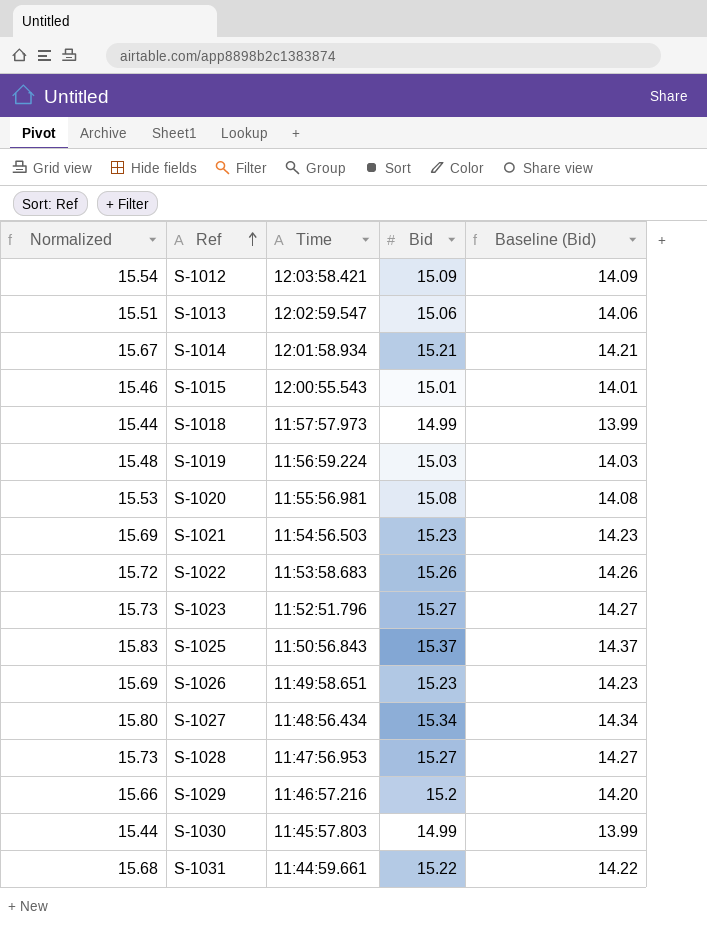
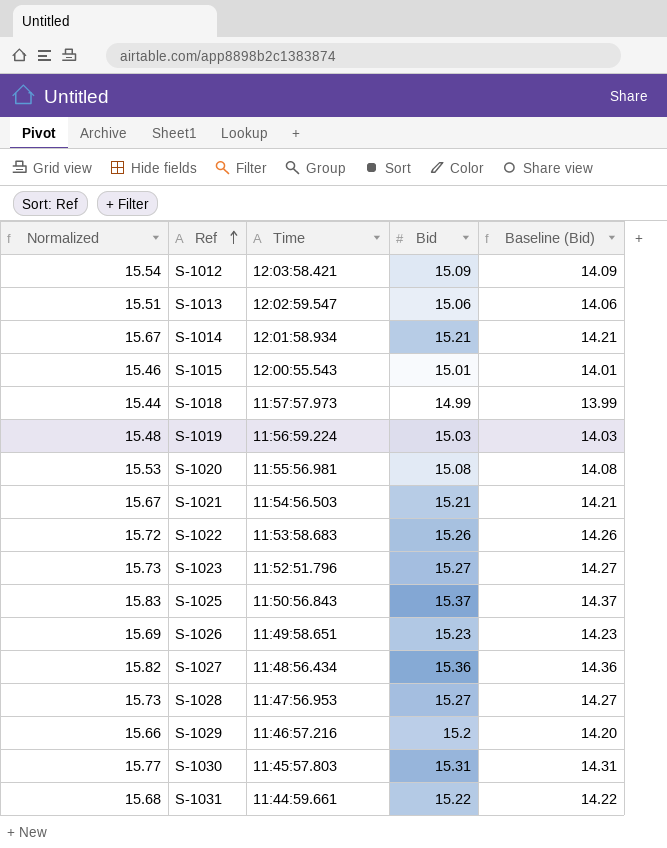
S-1021 | Normalized: 15.69 -> 15.67
S-1021 | Bid: 15.23 -> 15.21
S-1021 | Baseline (Bid): 14.23 -> 14.21
S-1027 | Normalized: 15.80 -> 15.82
S-1027 | Bid: 15.34 -> 15.36
S-1027 | Baseline (Bid): 14.34 -> 14.36
S-1030 | Normalized: 15.44 -> 15.77
S-1030 | Bid: 14.99 -> 15.31
S-1030 | Baseline (Bid): 13.99 -> 14.31

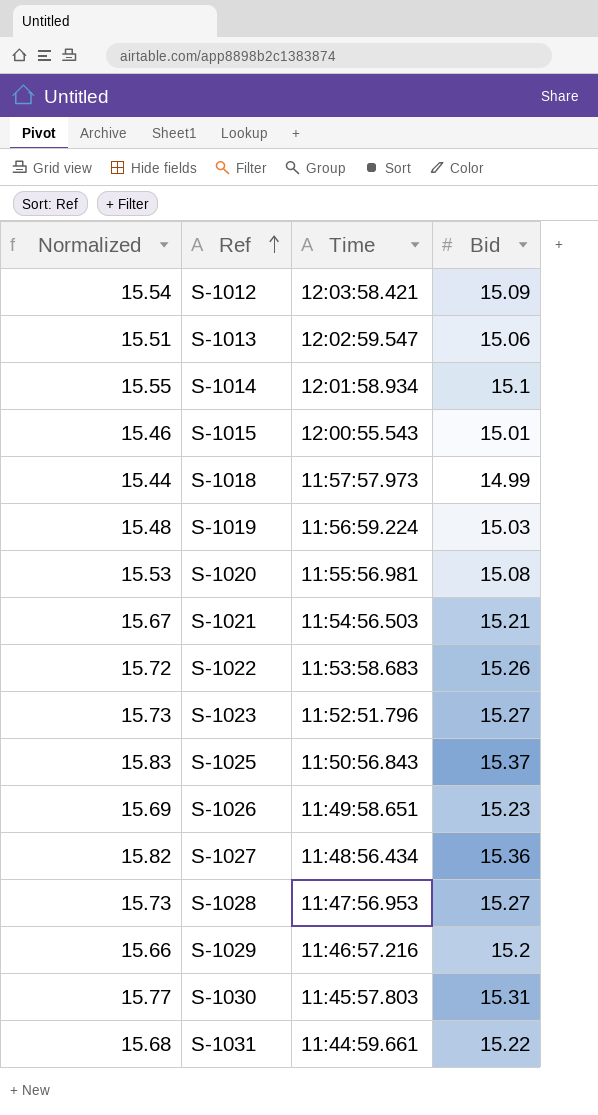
column Baseline (Bid) | formula: [Bid] - 1 -> none
S-1014 | Normalized: 15.67 -> 15.55
S-1014 | Bid: 15.21 -> 15.1

